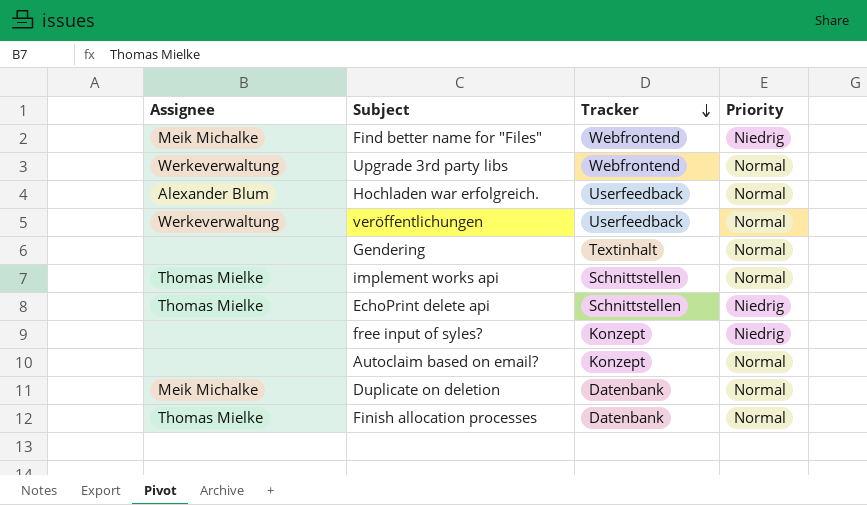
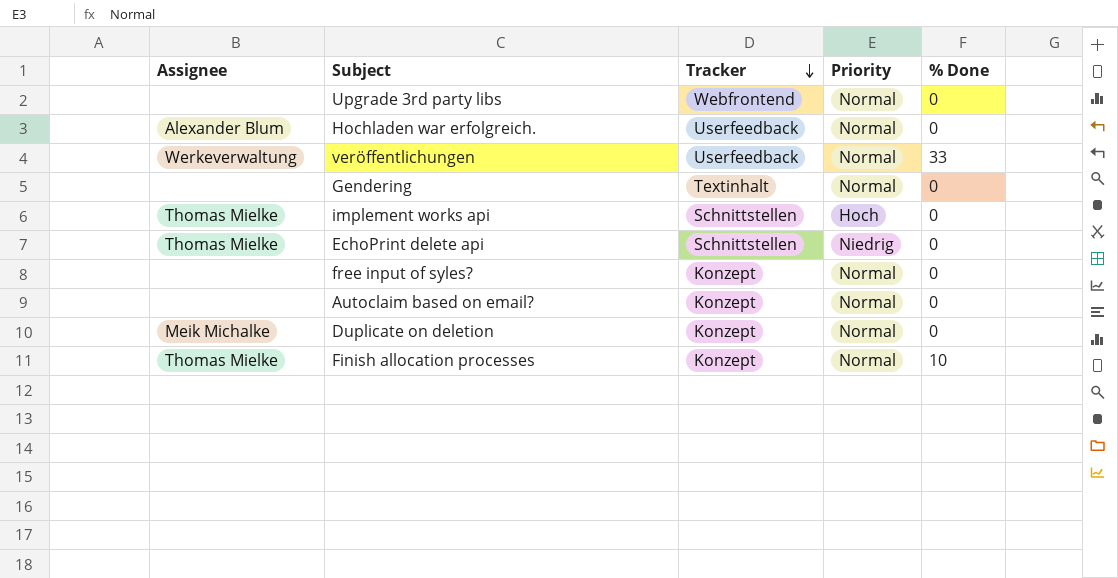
column % Done | position: none -> 5
row Find better name for "Files": Meik Michalke | Webfrontend | Niedrig -> none
Upgrade 3rd party libs | Assignee: Werkeverwaltung -> none
implement works api | Priority: Normal -> Hoch
free input of syles? | Priority: Niedrig -> Normal
Duplicate on deletion | Tracker: Datenbank -> Konzept
Finish allocation processes | Tracker: Datenbank -> Konzept

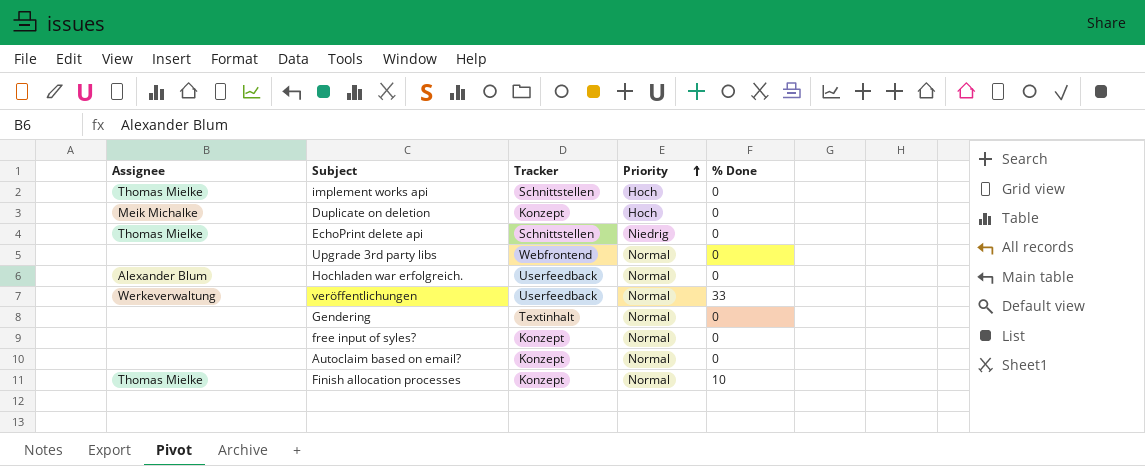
row order: Tracker descending -> Priority ascending
Duplicate on deletion | Priority: Normal -> Hoch

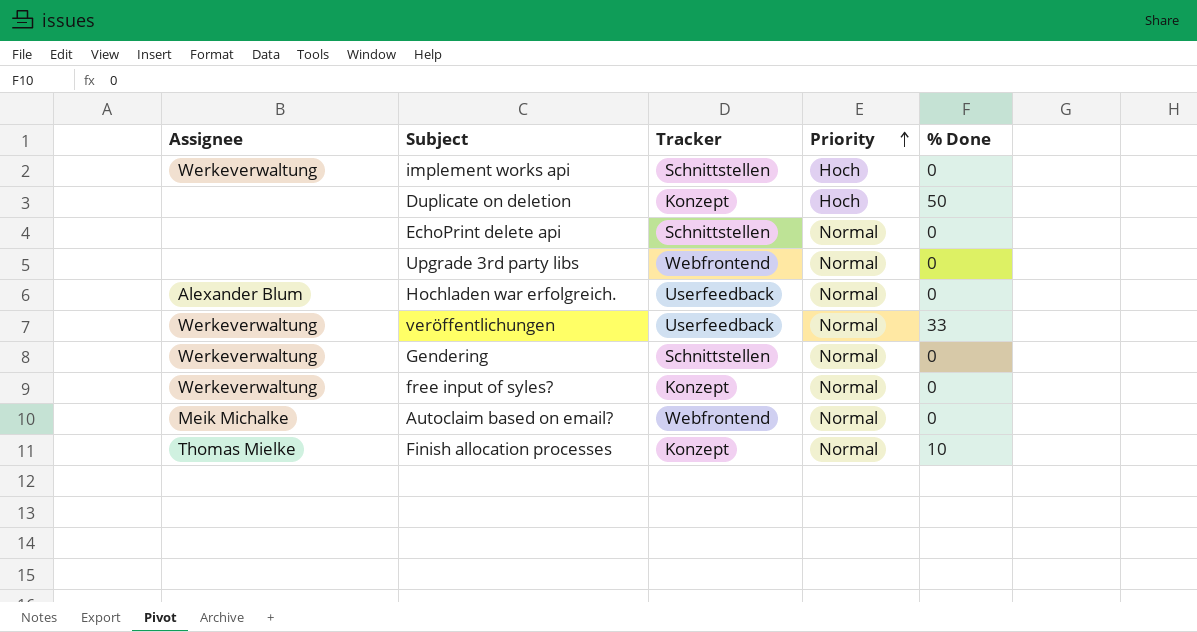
implement works api | Assignee: Thomas Mielke -> Werkeverwaltung
Duplicate on deletion | Assignee: Meik Michalke -> none
Duplicate on deletion | % Done: 0 -> 50
EchoPrint delete api | Assignee: Thomas Mielke -> none
EchoPrint delete api | Priority: Niedrig -> Normal
Gendering | Assignee: none -> Werkeverwaltung
Gendering | Tracker: Textinhalt -> Schnittstellen
free input of syles? | Assignee: none -> Werkeverwaltung
Autoclaim based on email? | Assignee: none -> Meik Michalke
Autoclaim based on email? | Tracker: Konzept -> Webfrontend

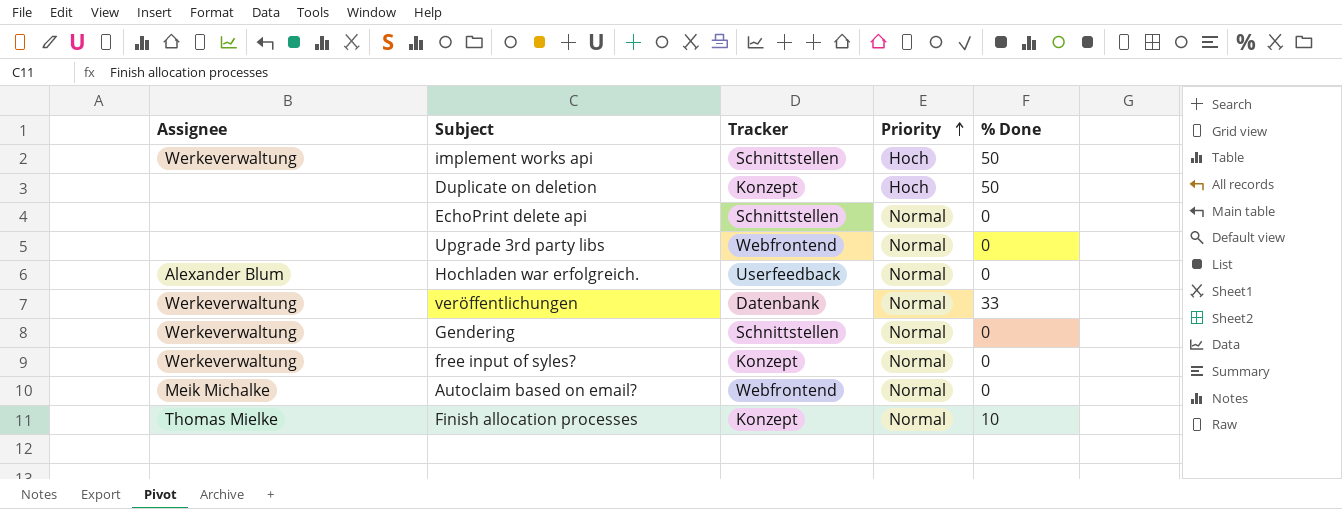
implement works api | % Done: 0 -> 50
veröffentlichungen | Tracker: Userfeedback -> Datenbank

